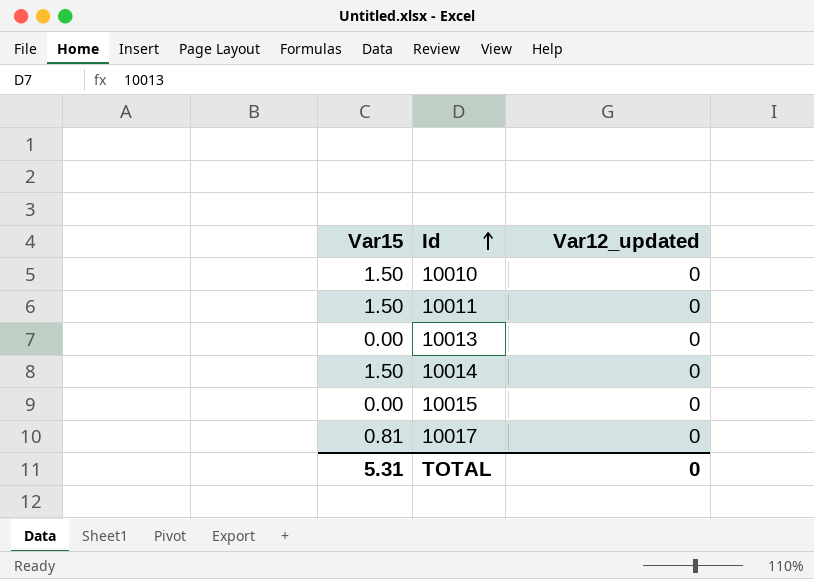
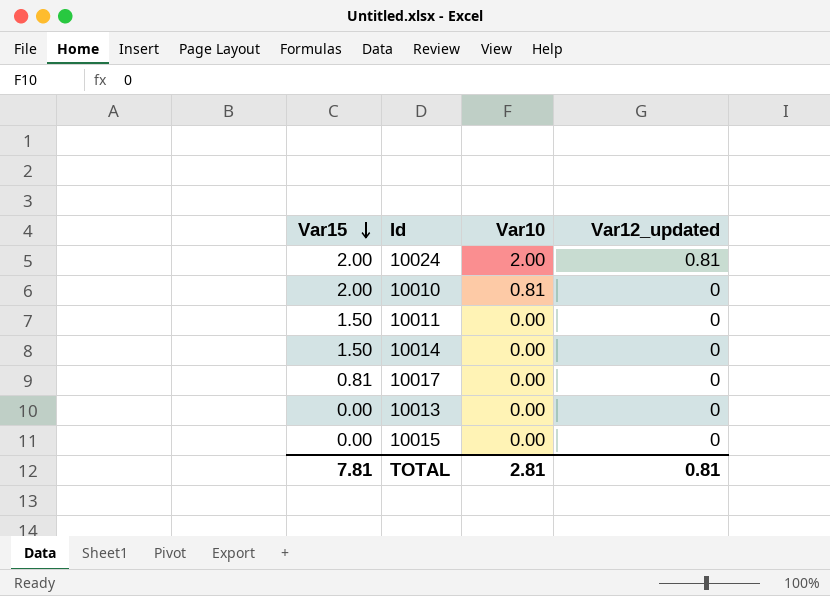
row order: Id ascending -> Var15 descending
column Var10 | position: none -> 3
row 10024: none -> 2.00 | 2.00 | 0.81
10010 | Var15: 1.50 -> 2.00
TOTAL | Var15: 5.31 -> 7.81
TOTAL | Var12_updated: 0 -> 0.81

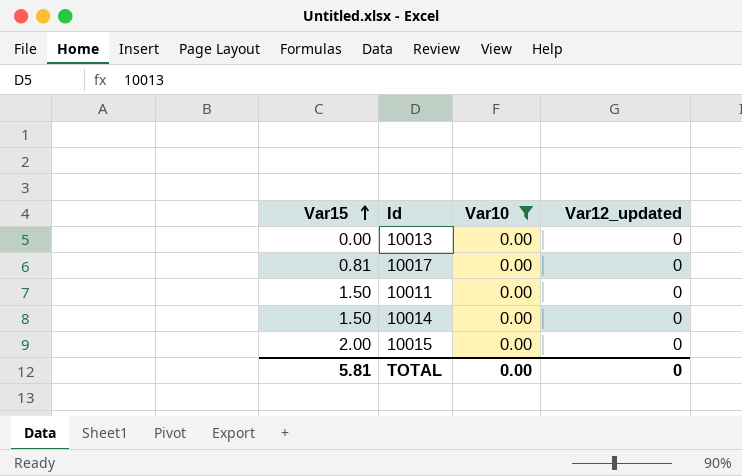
filter: none -> Var10 = 0.00
row order: Var15 descending -> Var15 ascending
10015 | Var15: 0.00 -> 2.00
TOTAL | Var15: 7.81 -> 5.81
TOTAL | Var10: 2.81 -> 0.00
TOTAL | Var12_updated: 0.81 -> 0

